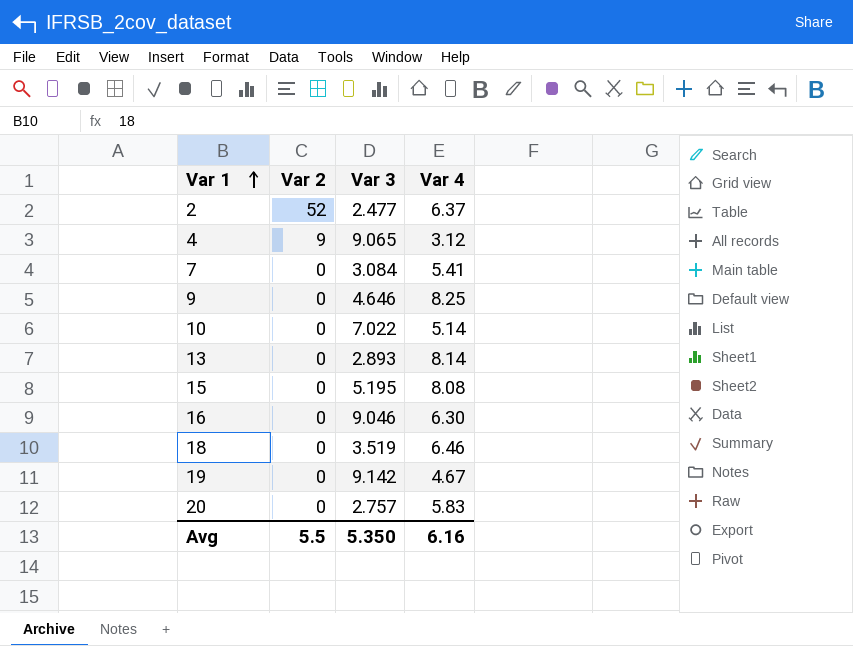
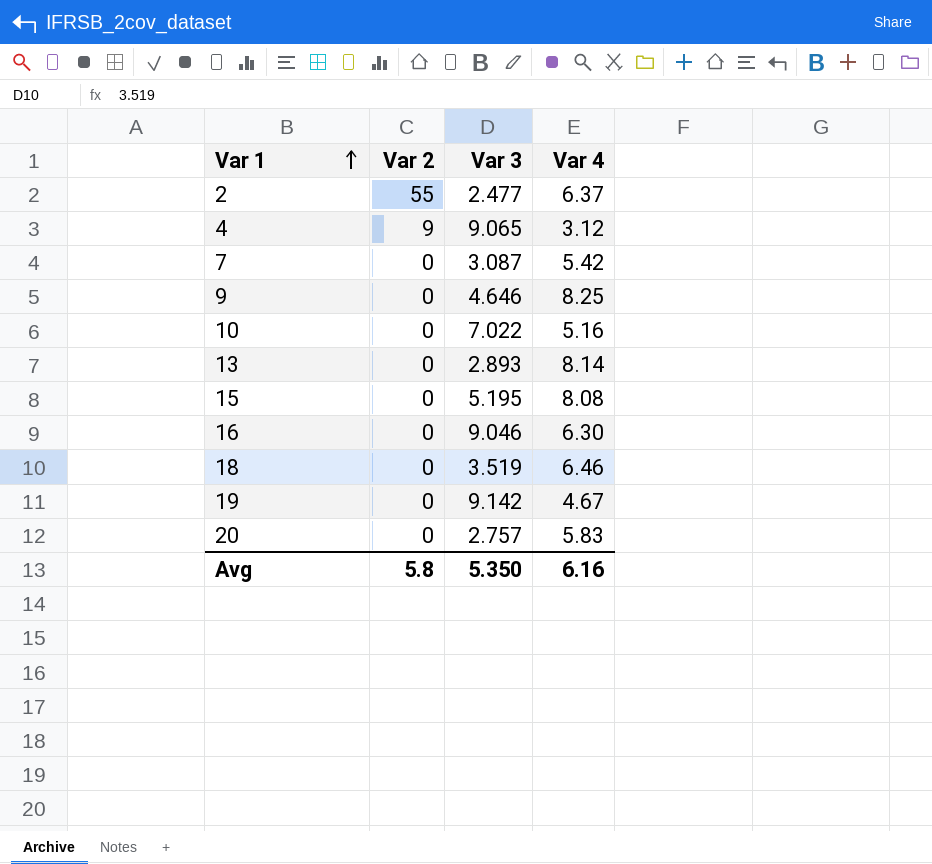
2 | Var 2: 52 -> 55
7 | Var 3: 3.084 -> 3.087
7 | Var 4: 5.41 -> 5.42
10 | Var 4: 5.14 -> 5.16
Avg | Var 2: 5.5 -> 5.8

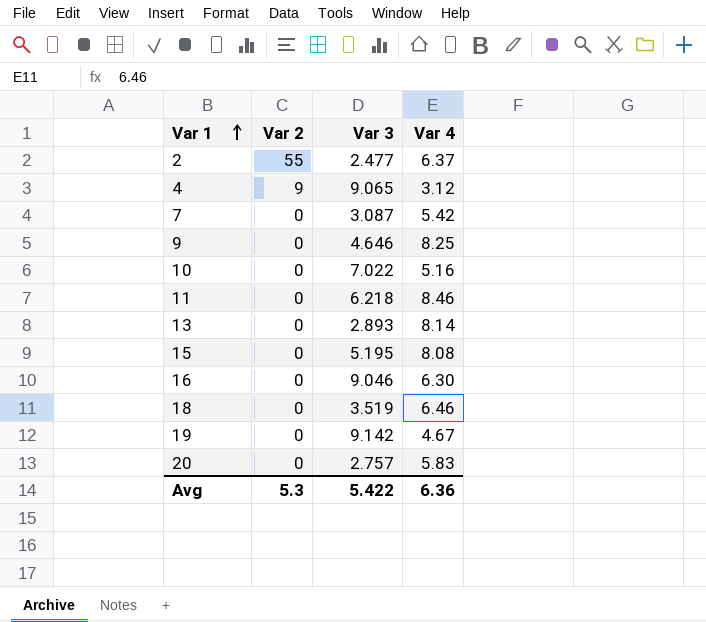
row 11: none -> 0 | 6.218 | 8.46
Avg | Var 2: 5.8 -> 5.3
Avg | Var 3: 5.350 -> 5.422
Avg | Var 4: 6.16 -> 6.36

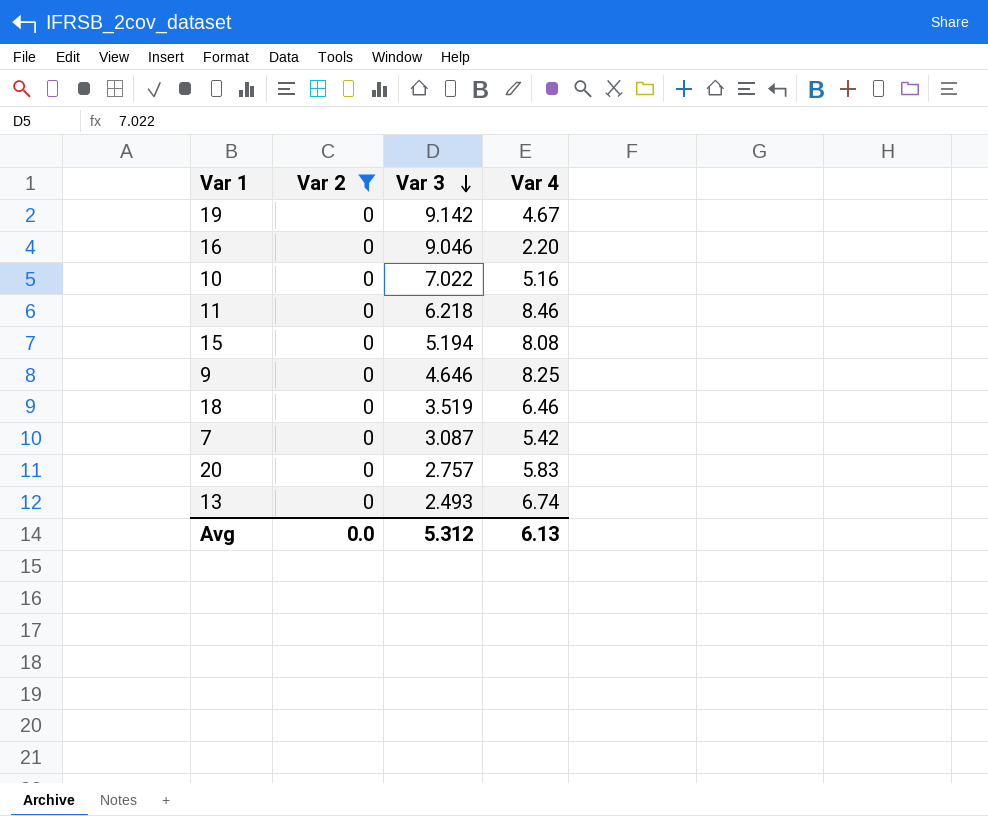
filter: none -> Var 2 = 0
row order: Var 1 ascending -> Var 3 descending
16 | Var 4: 6.30 -> 2.20
15 | Var 3: 5.195 -> 5.194
13 | Var 3: 2.893 -> 2.493
13 | Var 4: 8.14 -> 6.74
Avg | Var 2: 5.3 -> 0.0
Avg | Var 3: 5.422 -> 5.312
Avg | Var 4: 6.36 -> 6.13

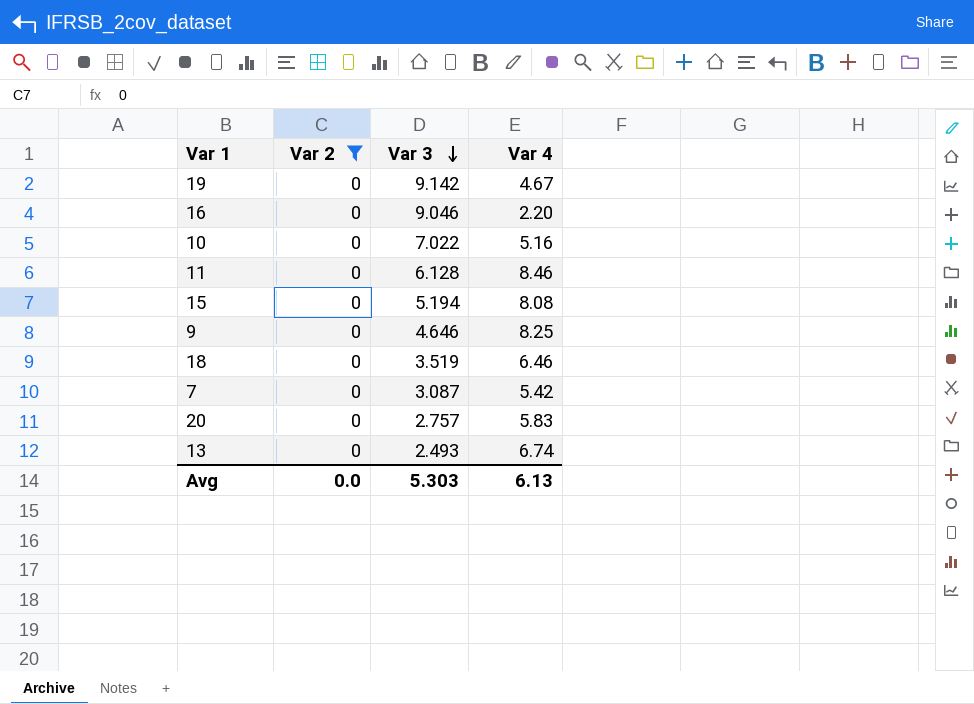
11 | Var 3: 6.218 -> 6.128
Avg | Var 3: 5.312 -> 5.303

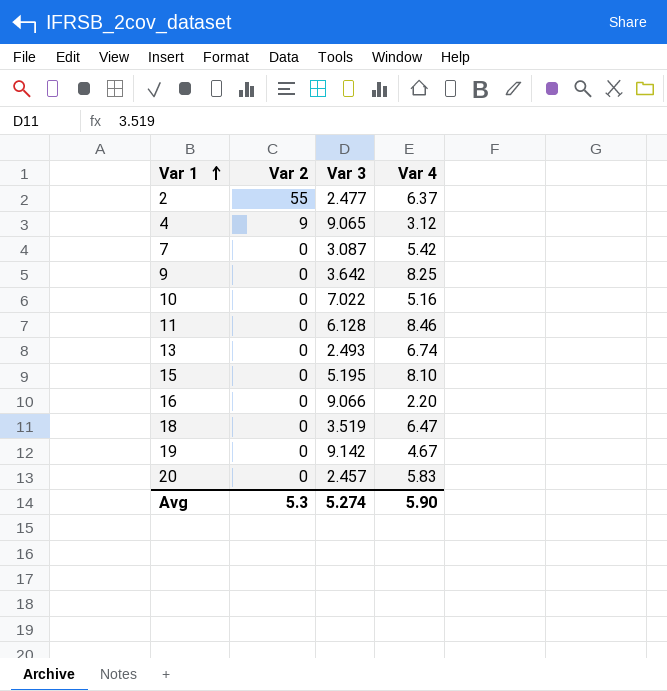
filter: Var 2 = 0 -> none
row order: Var 3 descending -> Var 1 ascending
9 | Var 3: 4.646 -> 3.642
15 | Var 3: 5.194 -> 5.195
15 | Var 4: 8.08 -> 8.10
16 | Var 3: 9.046 -> 9.066
18 | Var 4: 6.46 -> 6.47
20 | Var 3: 2.757 -> 2.457
Avg | Var 2: 0.0 -> 5.3
Avg | Var 3: 5.303 -> 5.274
Avg | Var 4: 6.13 -> 5.90

